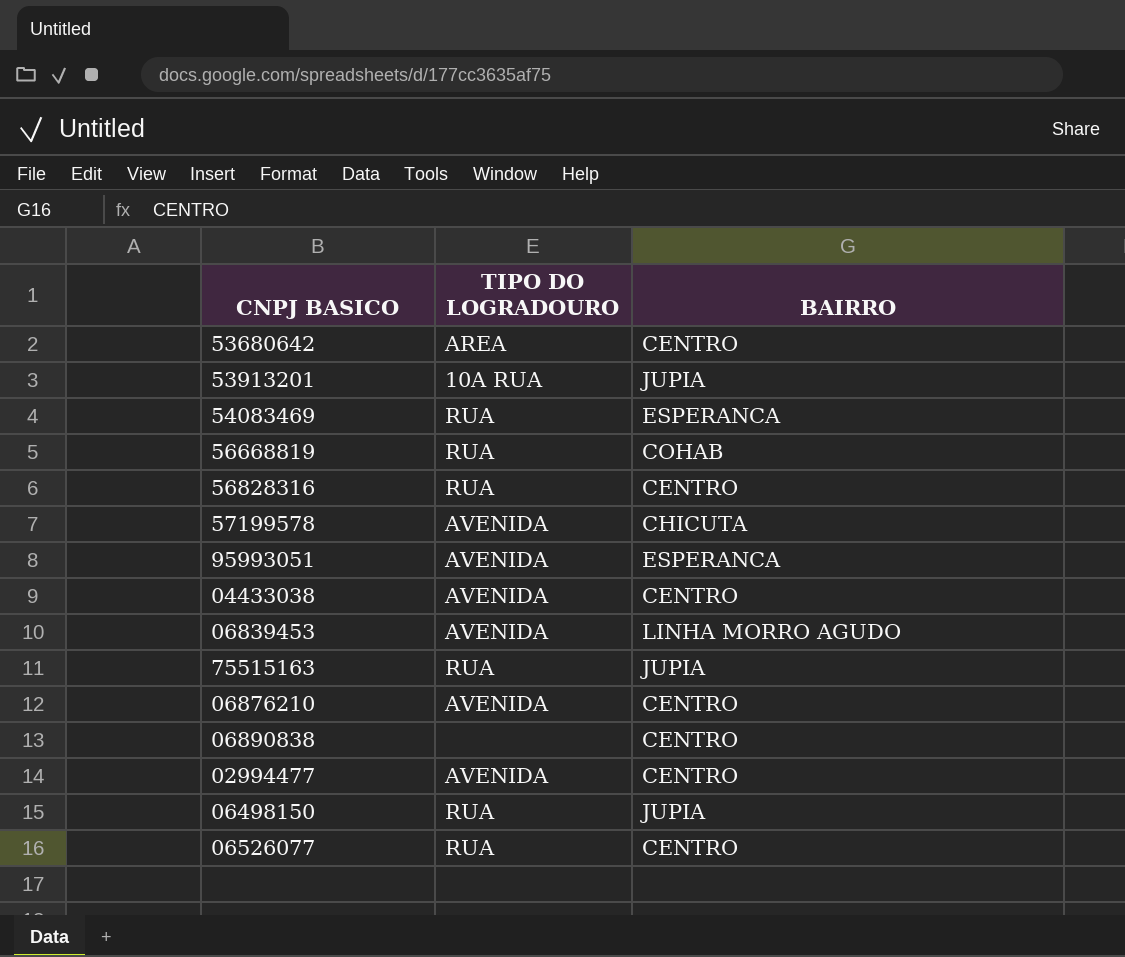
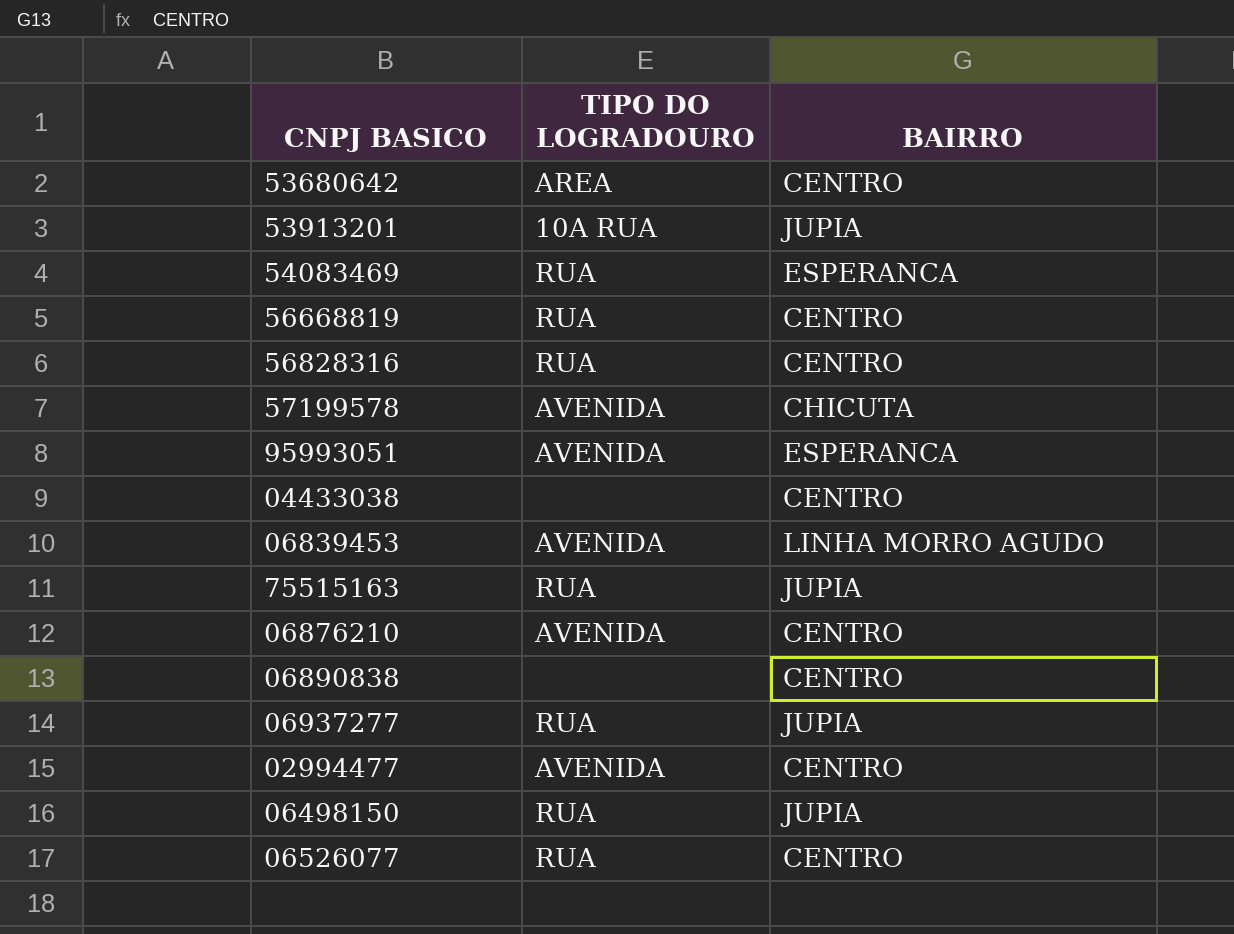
56668819 | BAIRRO: COHAB -> CENTRO
04433038 | TIPO DO LOGRADOURO: AVENIDA -> none
row 06937277: none -> RUA | JUPIA

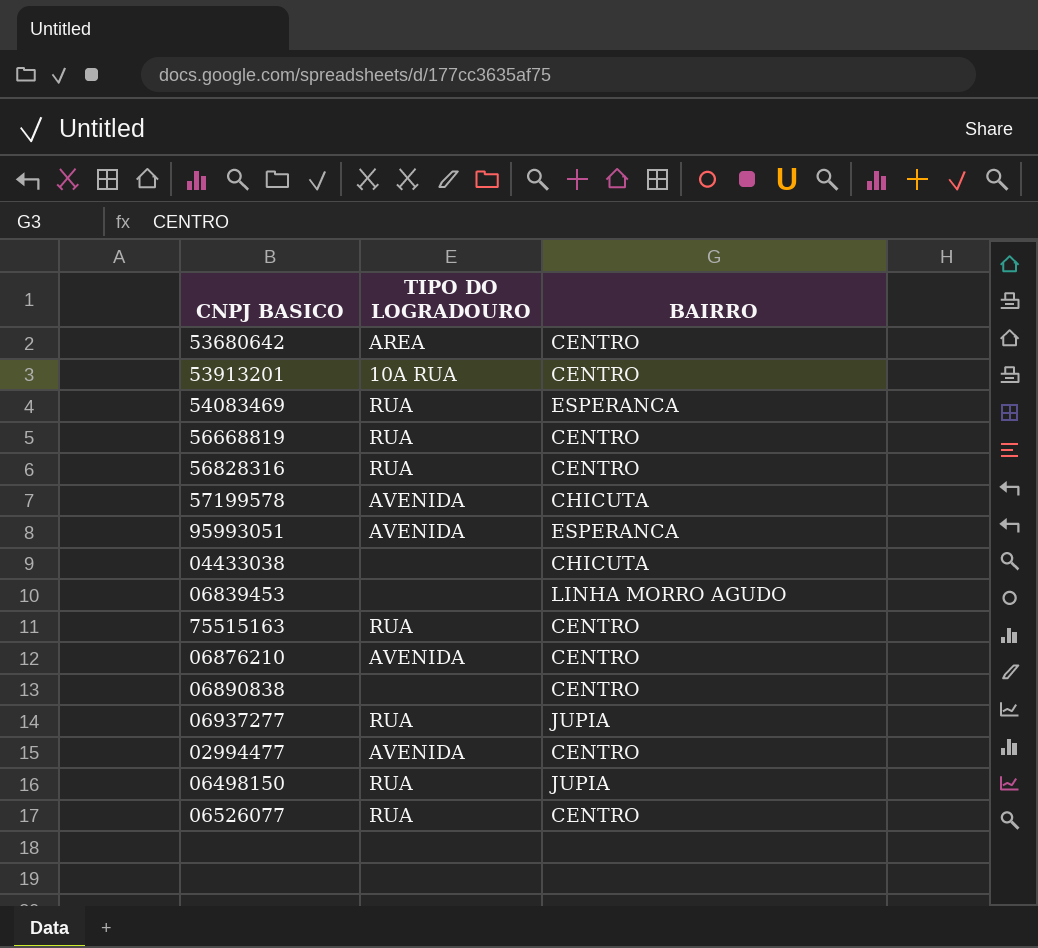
53913201 | BAIRRO: JUPIA -> CENTRO
04433038 | BAIRRO: CENTRO -> CHICUTA
06839453 | TIPO DO LOGRADOURO: AVENIDA -> none
75515163 | BAIRRO: JUPIA -> CENTRO

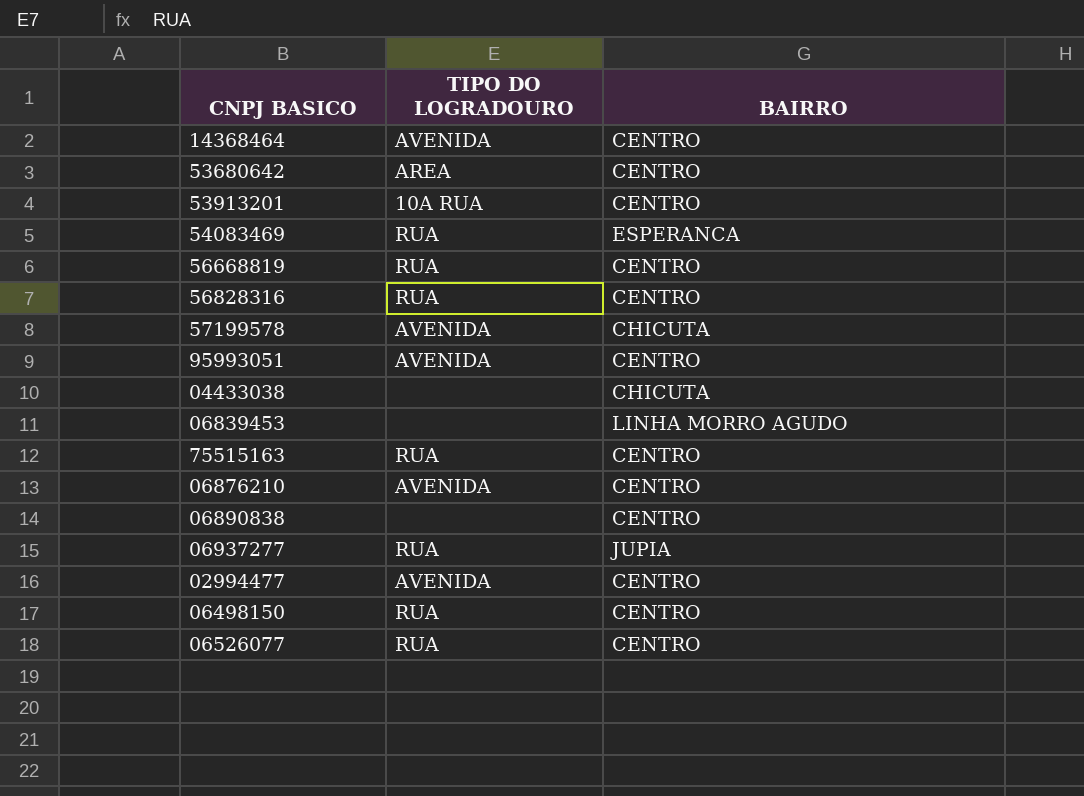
row 14368464: none -> AVENIDA | CENTRO
95993051 | BAIRRO: ESPERANCA -> CENTRO
06498150 | BAIRRO: JUPIA -> CENTRO

